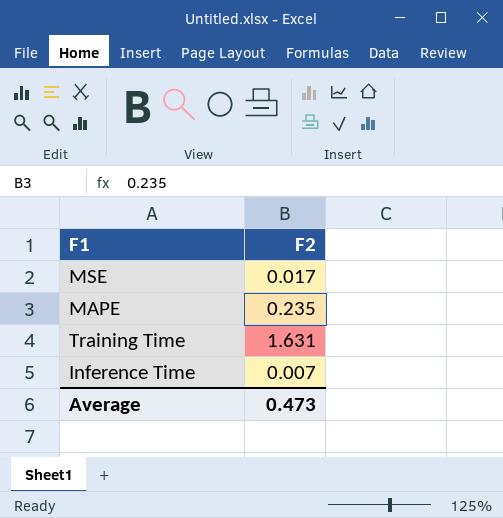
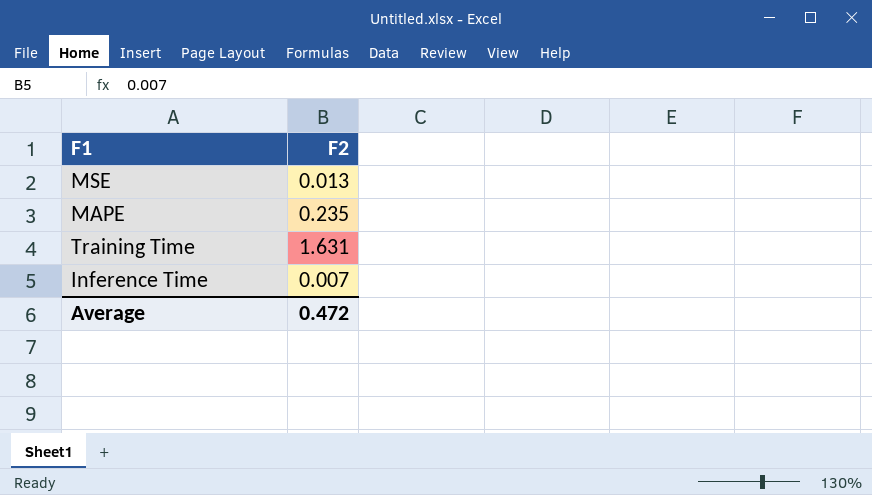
MSE | F2: 0.017 -> 0.013
Average | F2: 0.473 -> 0.472

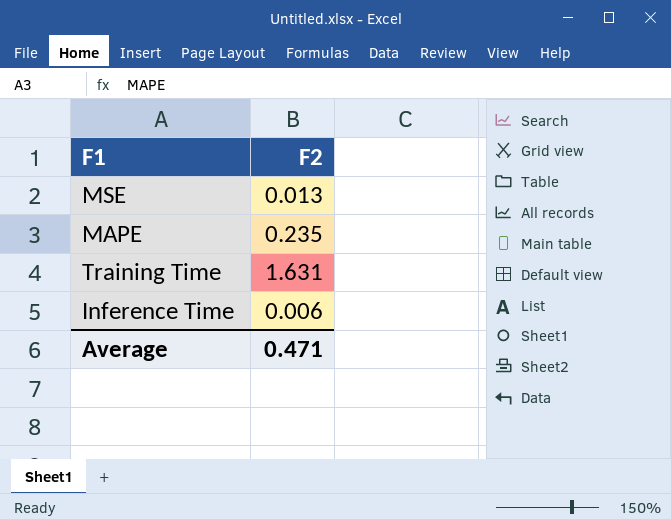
Inference Time | F2: 0.007 -> 0.006
Average | F2: 0.472 -> 0.471

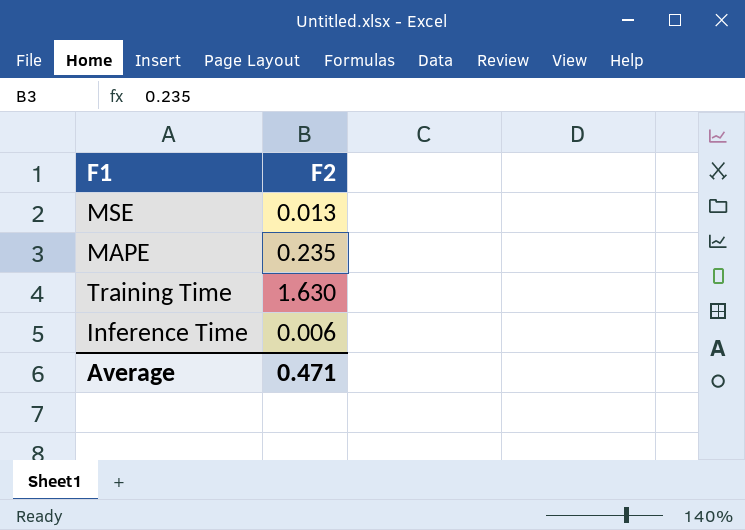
Training Time | F2: 1.631 -> 1.630

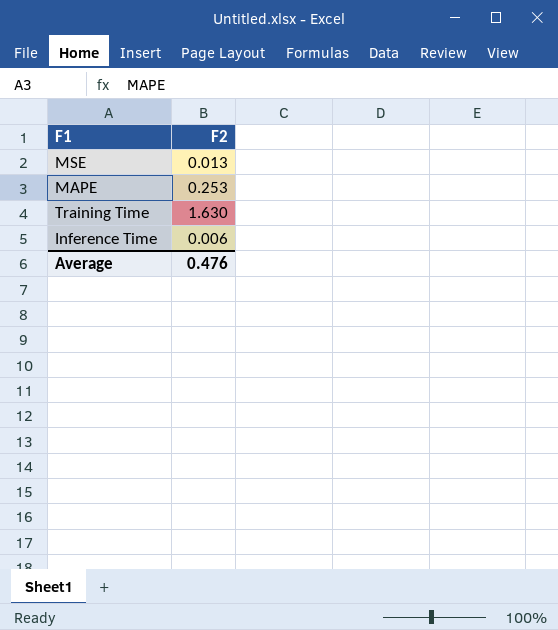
MAPE | F2: 0.235 -> 0.253
Average | F2: 0.471 -> 0.476

